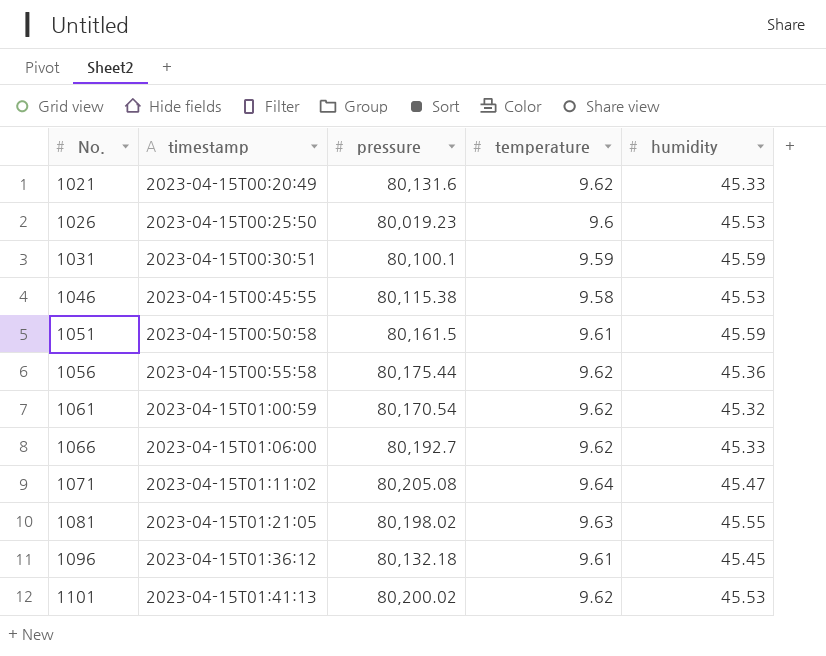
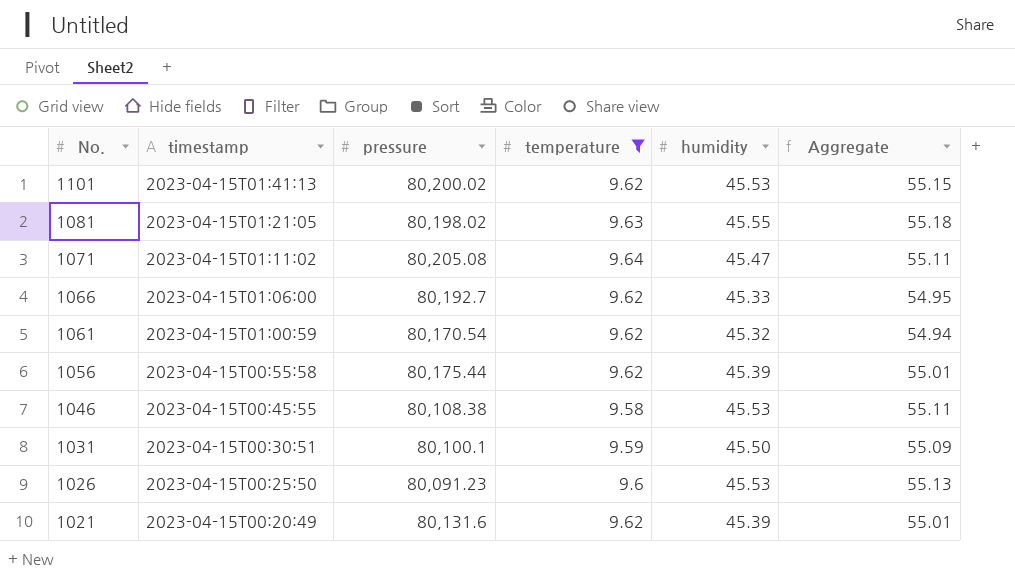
filter: none -> temperature != 9.61
row order: No. ascending -> No. descending
column Aggregate | formula: none -> [temperature] + [humidity]
1056 | humidity: 45.36 -> 45.39
1046 | pressure: 80,115.38 -> 80,108.38
1031 | humidity: 45.59 -> 45.50
1026 | pressure: 80,019.23 -> 80,091.23
1021 | humidity: 45.33 -> 45.39

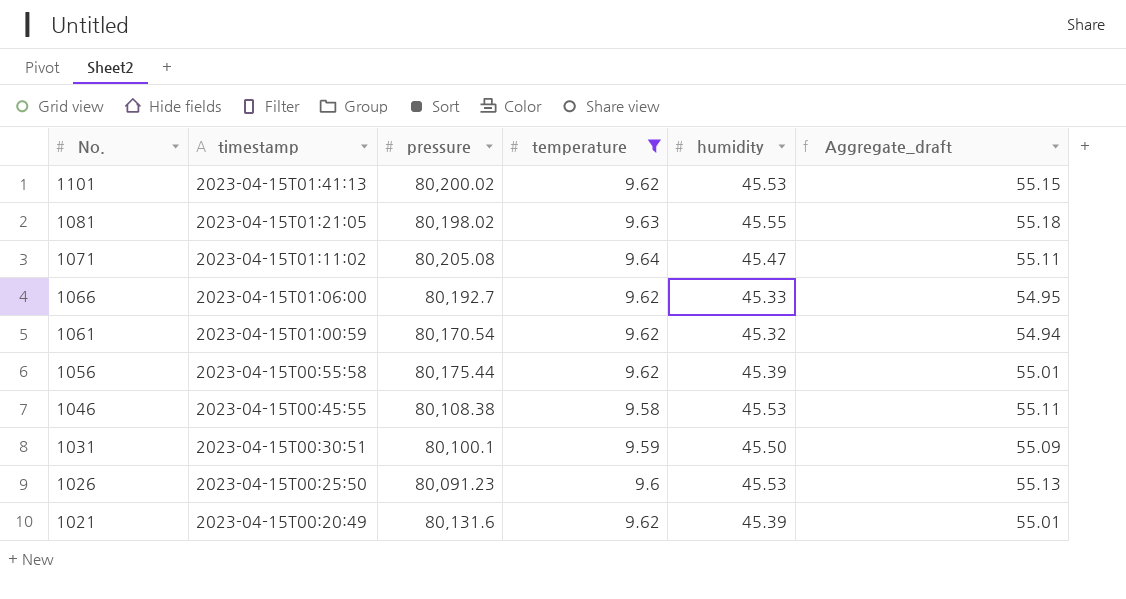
column name: Aggregate -> Aggregate_draft

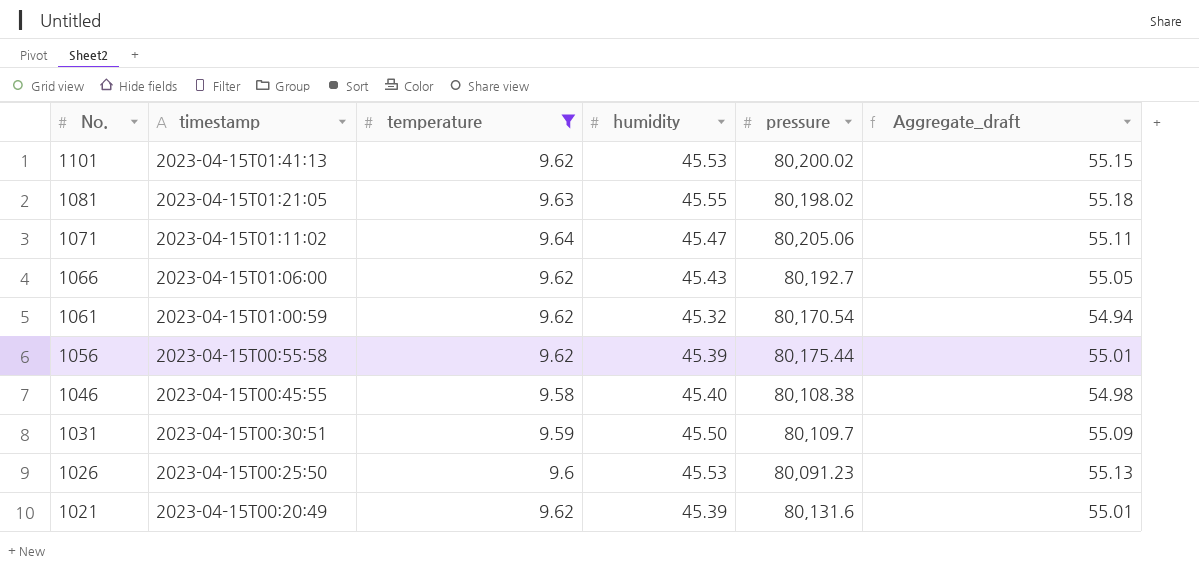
column pressure | position: 3 -> 5
1071 | pressure: 80,205.08 -> 80,205.06
1066 | humidity: 45.33 -> 45.43
1066 | Aggregate_draft: 54.95 -> 55.05
1046 | humidity: 45.53 -> 45.40
1046 | Aggregate_draft: 55.11 -> 54.98
1031 | pressure: 80,100.1 -> 80,109.7

